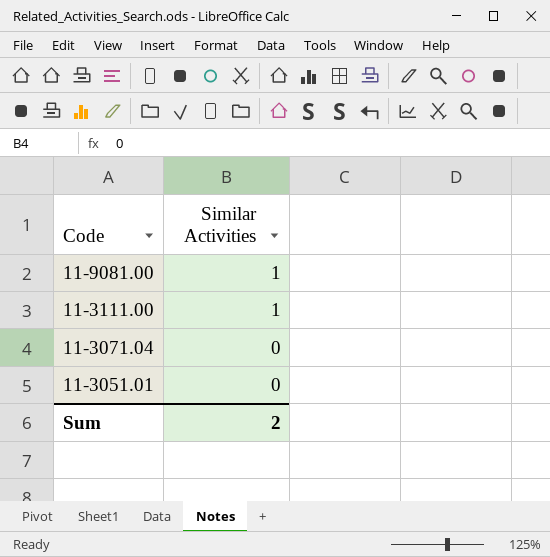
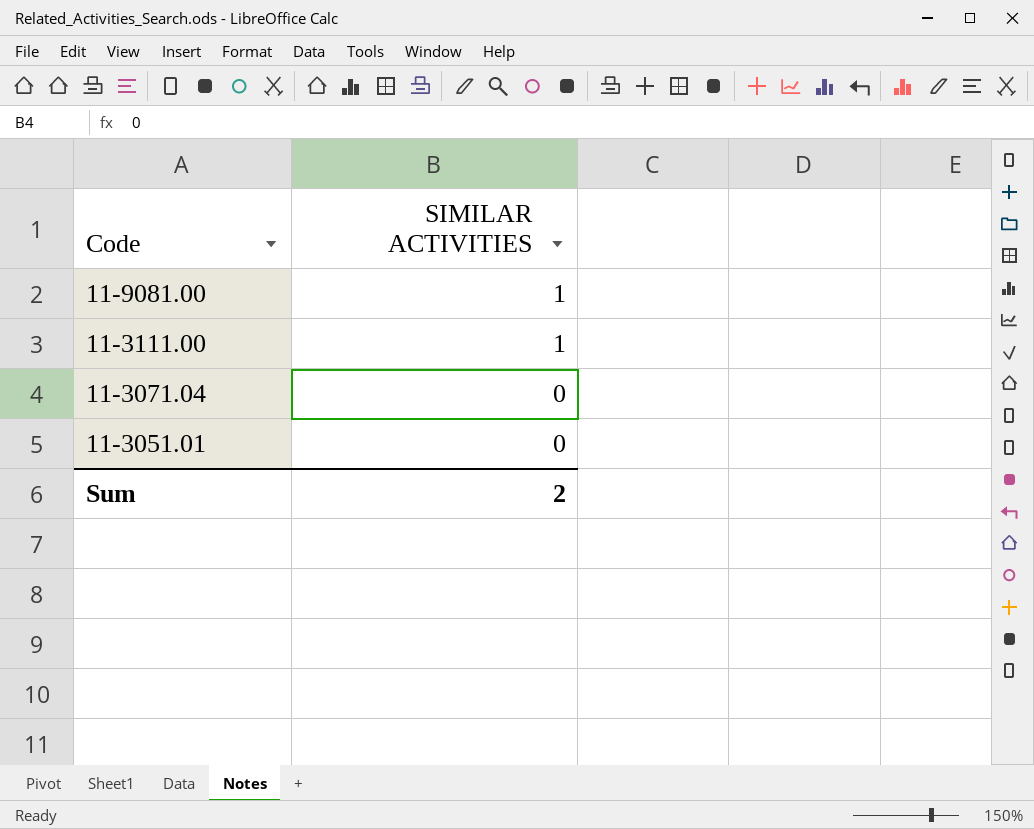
column name: Similar Activities -> SIMILAR ACTIVITIES

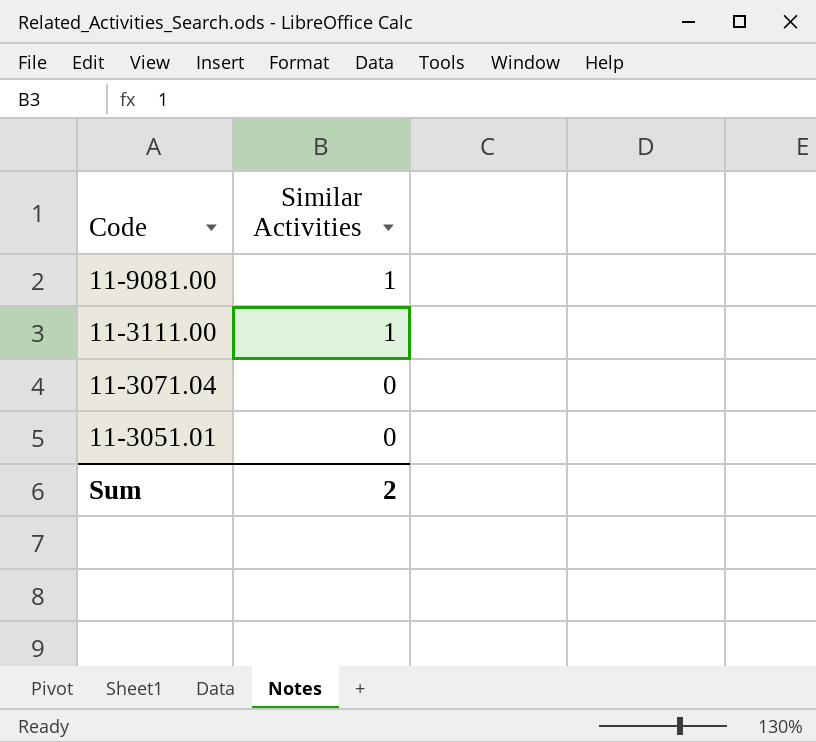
column name: SIMILAR ACTIVITIES -> Similar Activities

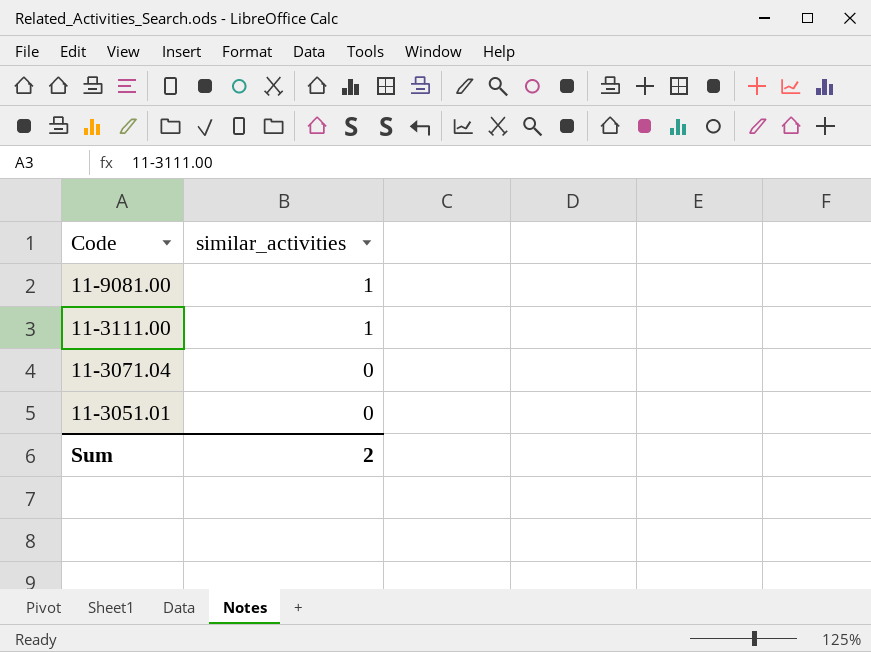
column name: Similar Activities -> similar_activities

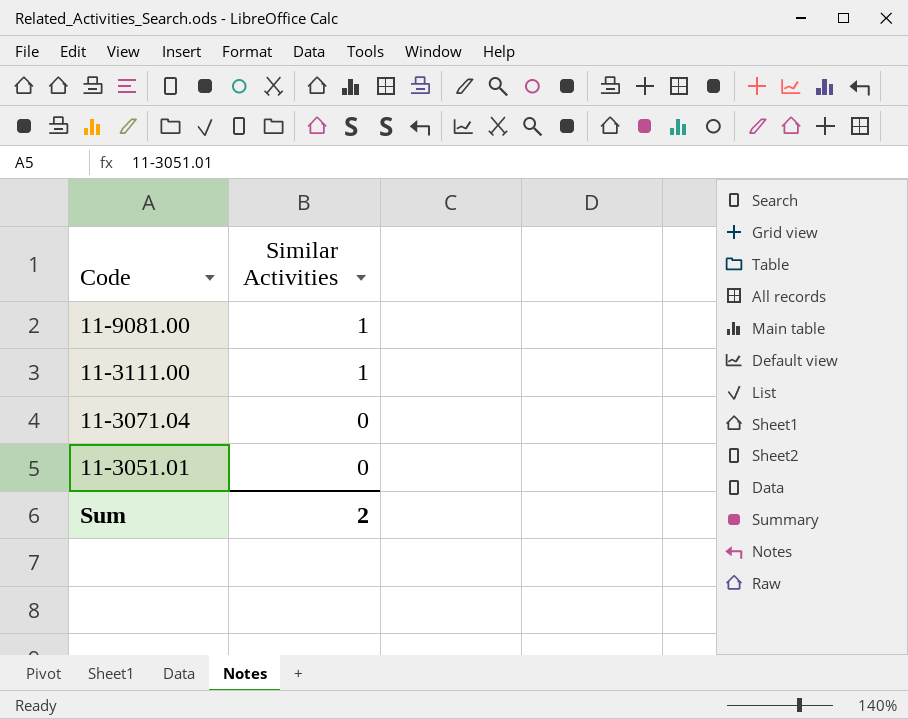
column name: similar_activities -> Similar Activities

